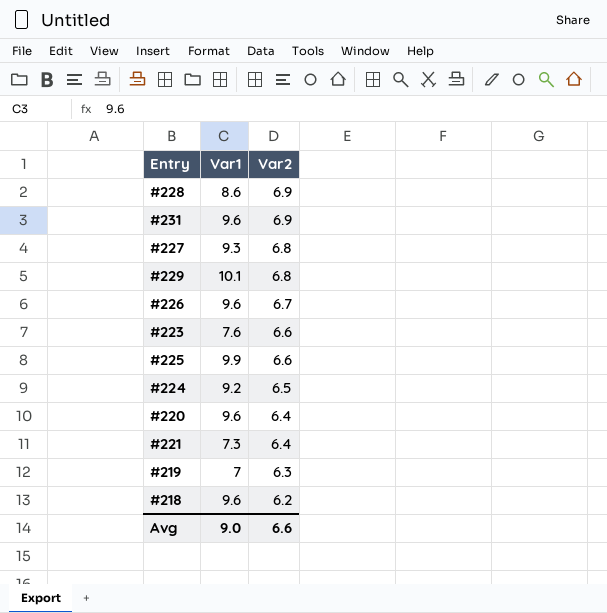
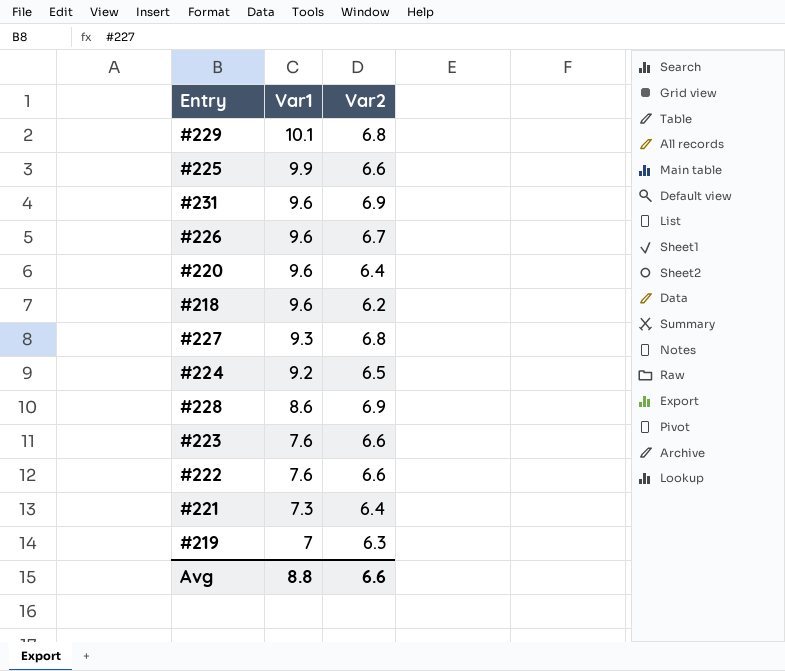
row order: Var2 descending -> Var1 descending
row #222: none -> 7.6 | 6.6
Avg | Var1: 9.0 -> 8.8

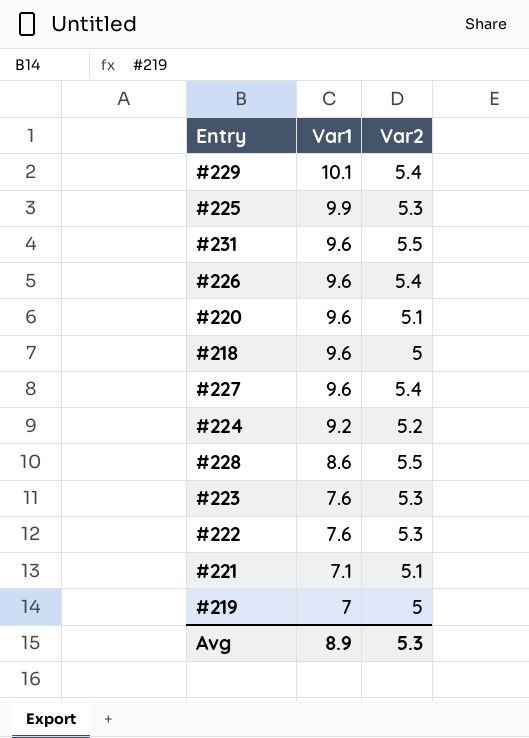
#229 | Var2: 6.8 -> 5.4
#225 | Var2: 6.6 -> 5.3
#231 | Var2: 6.9 -> 5.5
#226 | Var2: 6.7 -> 5.4
#220 | Var2: 6.4 -> 5.1
#218 | Var2: 6.2 -> 5
#227 | Var1: 9.3 -> 9.6
#227 | Var2: 6.8 -> 5.4
#224 | Var2: 6.5 -> 5.2
#228 | Var2: 6.9 -> 5.5
#223 | Var2: 6.6 -> 5.3
#222 | Var2: 6.6 -> 5.3
#221 | Var1: 7.3 -> 7.1
#221 | Var2: 6.4 -> 5.1
#219 | Var2: 6.3 -> 5
Avg | Var1: 8.8 -> 8.9
Avg | Var2: 6.6 -> 5.3

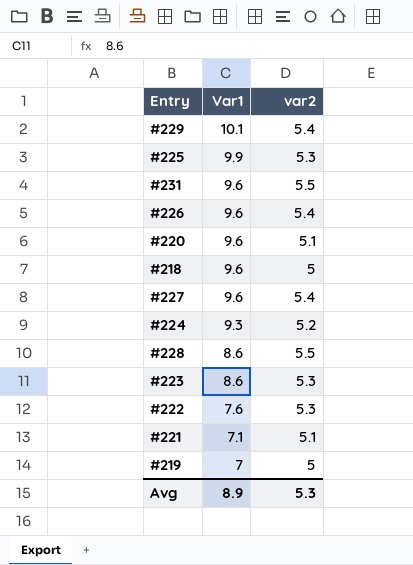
column name: Var2 -> var2
#224 | Var1: 9.2 -> 9.3
#223 | Var1: 7.6 -> 8.6

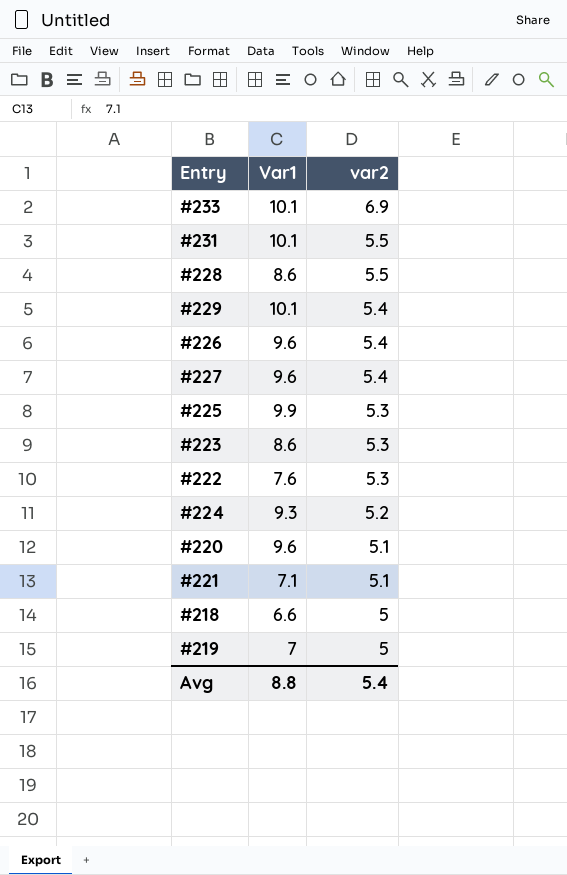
row order: Var1 descending -> var2 descending
row #233: none -> 10.1 | 6.9
#231 | Var1: 9.6 -> 10.1
#218 | Var1: 9.6 -> 6.6
Avg | Var1: 8.9 -> 8.8
Avg | var2: 5.3 -> 5.4

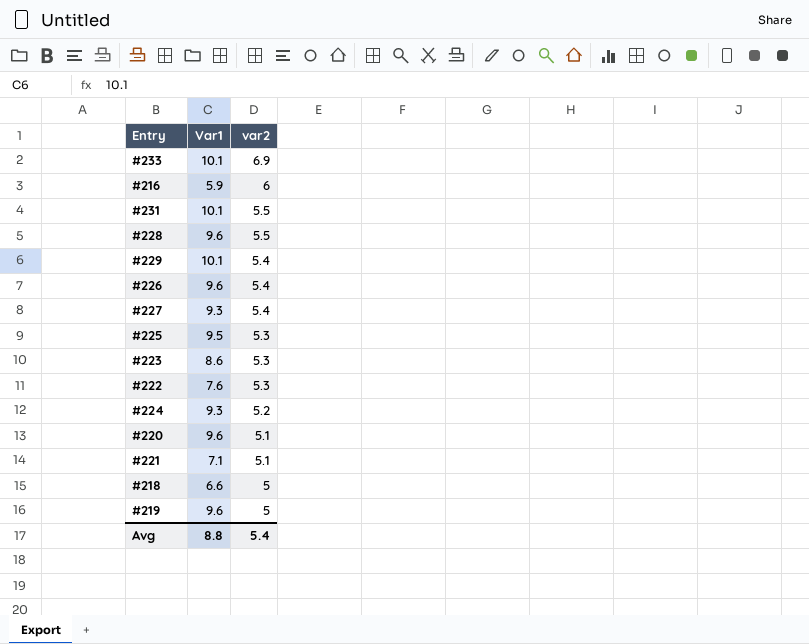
row #216: none -> 5.9 | 6
#228 | Var1: 8.6 -> 9.6
#227 | Var1: 9.6 -> 9.3
#225 | Var1: 9.9 -> 9.5
#219 | Var1: 7 -> 9.6

